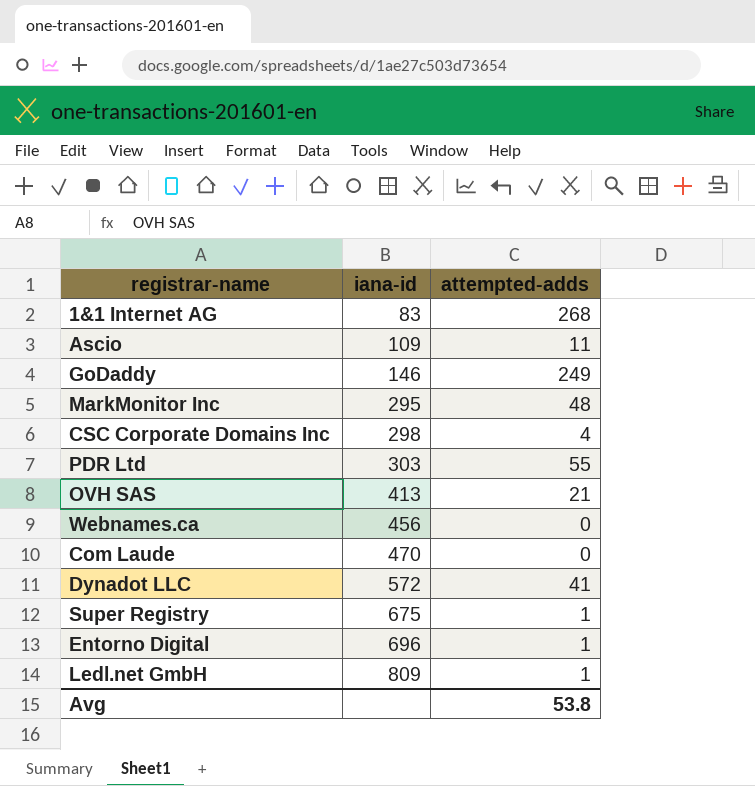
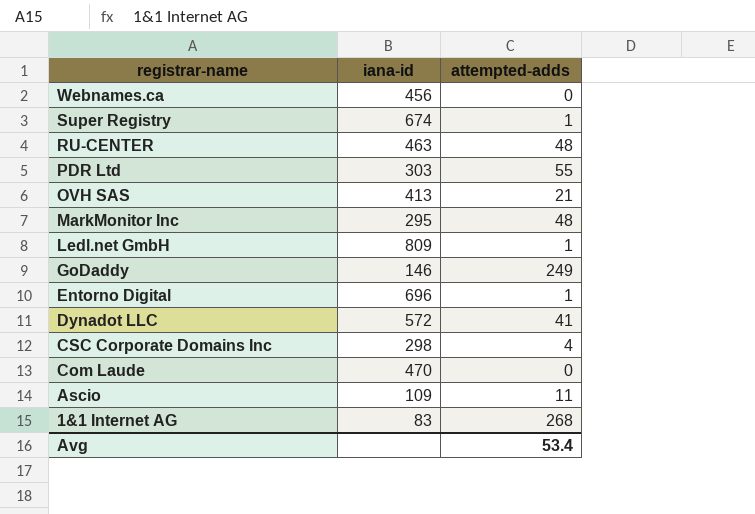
row order: iana-id ascending -> registrar-name descending
Super Registry | iana-id: 675 -> 674
row RU-CENTER: none -> 463 | 48
Avg | attempted-adds: 53.8 -> 53.4

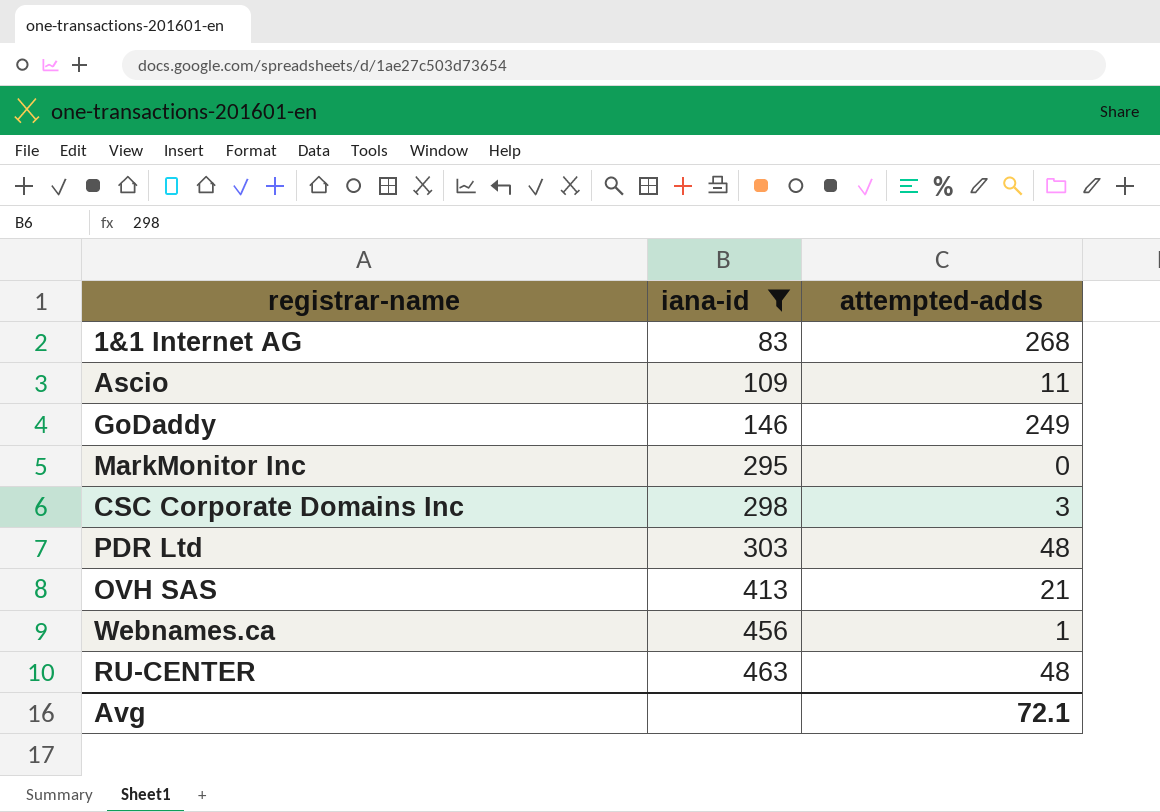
filter: none -> iana-id <= 463
row order: registrar-name descending -> iana-id ascending
MarkMonitor Inc | attempted-adds: 48 -> 0
CSC Corporate Domains Inc | attempted-adds: 4 -> 3
PDR Ltd | attempted-adds: 55 -> 48
Webnames.ca | attempted-adds: 0 -> 1
Avg | attempted-adds: 53.4 -> 72.1

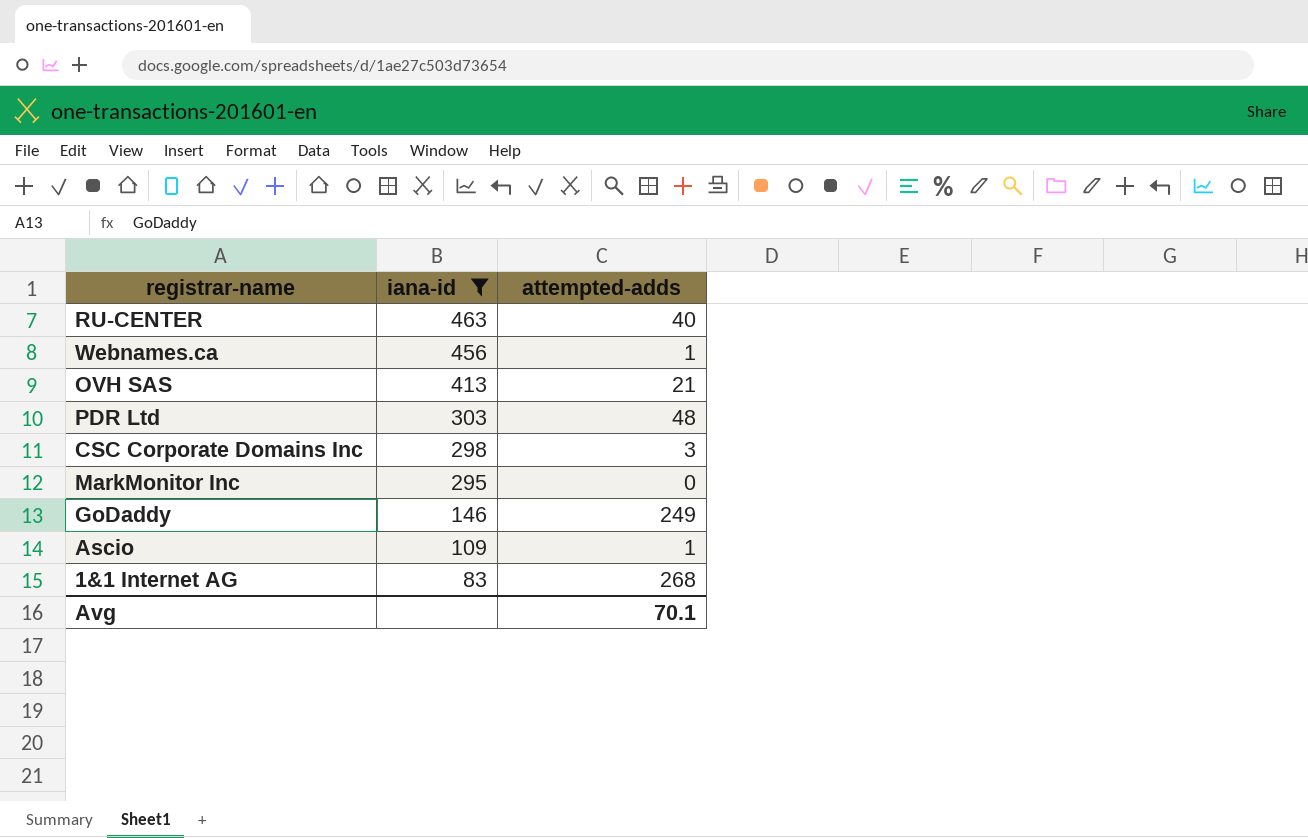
row order: iana-id ascending -> iana-id descending
RU-CENTER | attempted-adds: 48 -> 40
Ascio | attempted-adds: 11 -> 1
Avg | attempted-adds: 72.1 -> 70.1

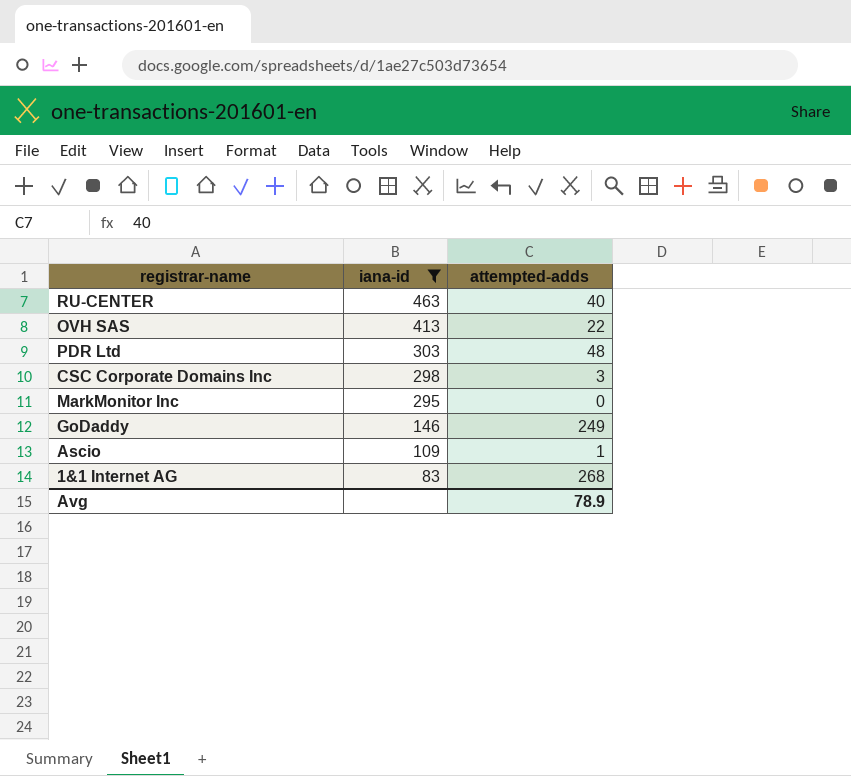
row Webnames.ca: 456 | 1 -> none
OVH SAS | attempted-adds: 21 -> 22
Avg | attempted-adds: 70.1 -> 78.9

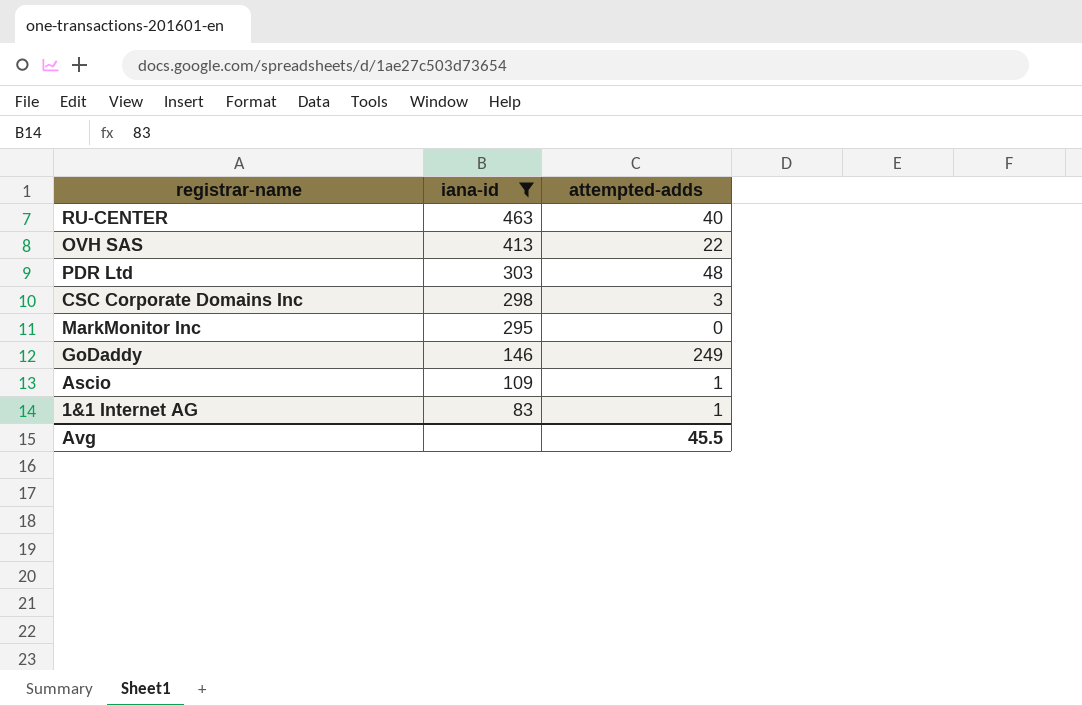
1&1 Internet AG | attempted-adds: 268 -> 1
Avg | attempted-adds: 78.9 -> 45.5

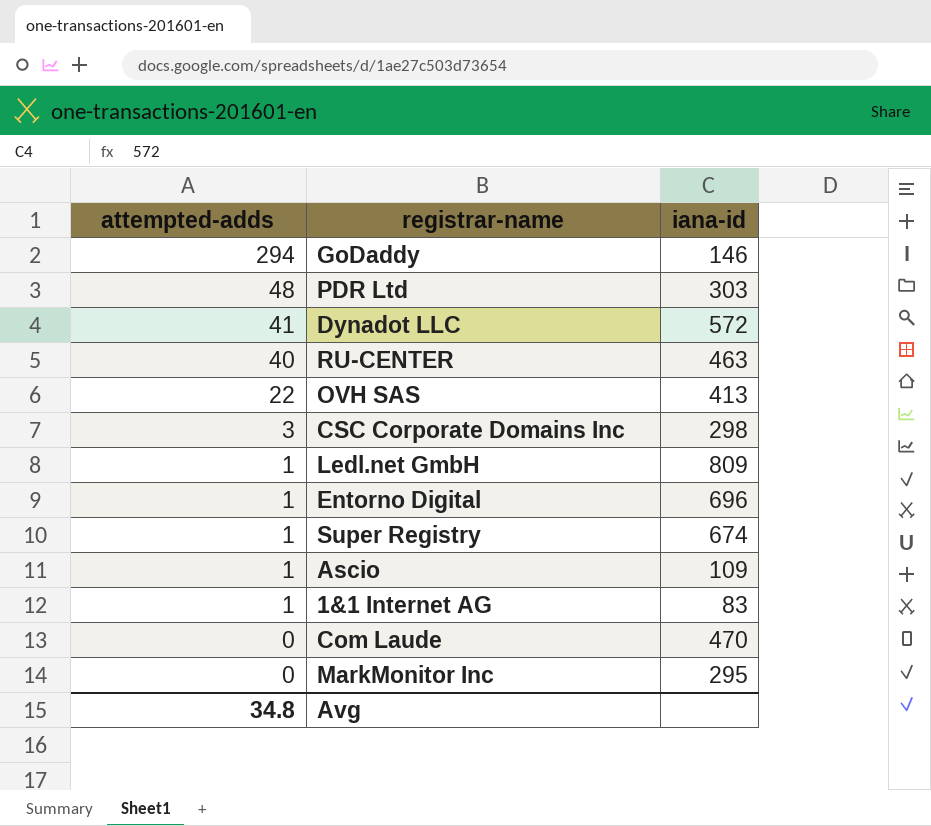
filter: iana-id <= 463 -> none
row order: iana-id descending -> attempted-adds descending
column attempted-adds | position: 3 -> 1
GoDaddy | attempted-adds: 249 -> 294
Avg | attempted-adds: 45.5 -> 34.8

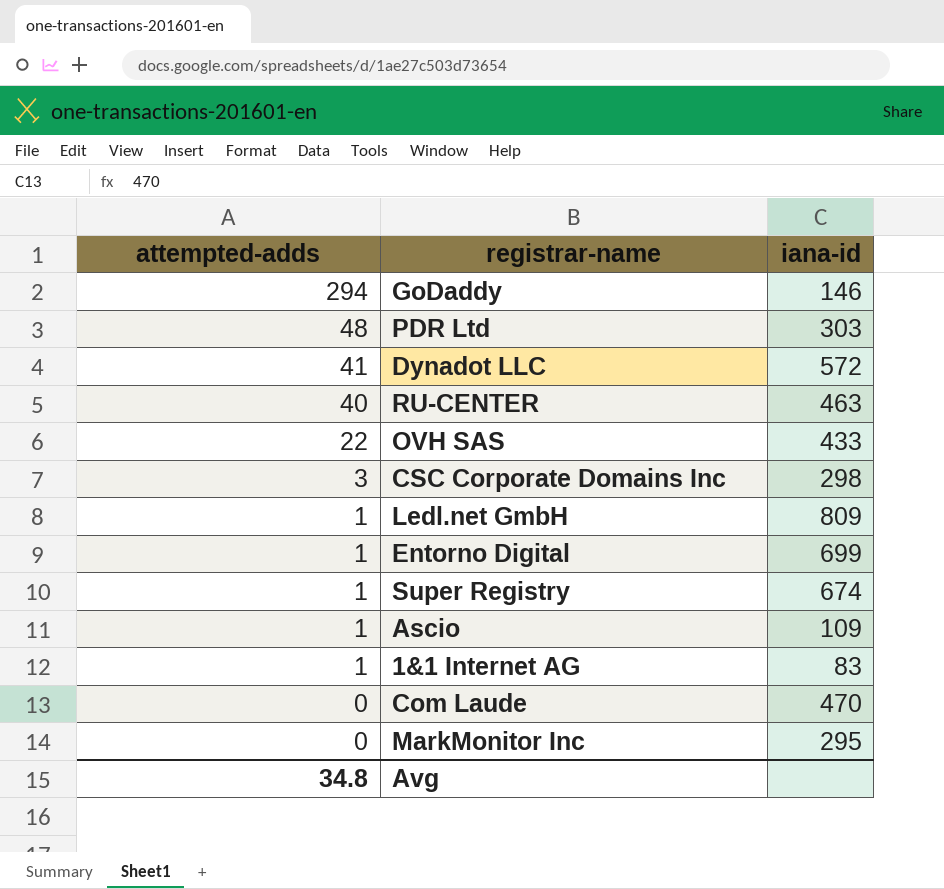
OVH SAS | iana-id: 413 -> 433
Entorno Digital | iana-id: 696 -> 699

